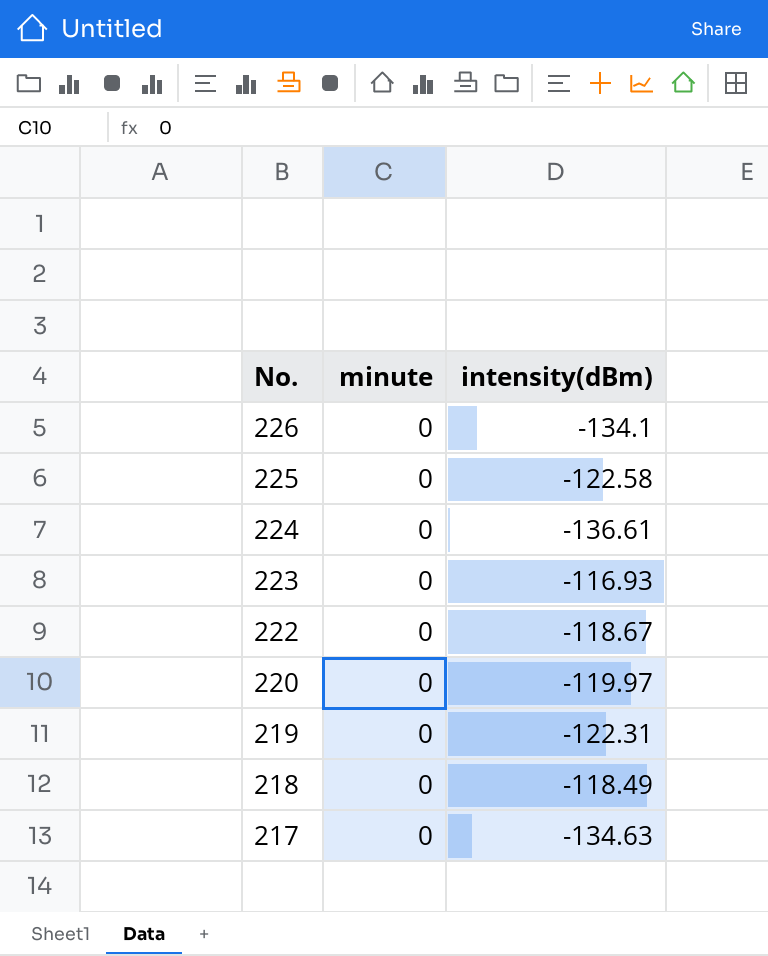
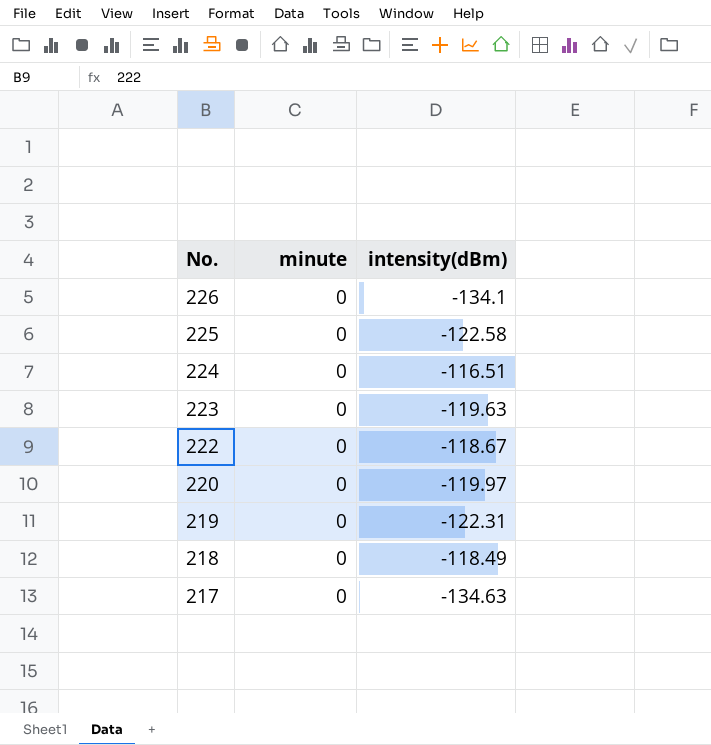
224 | intensity(dBm): -136.61 -> -116.51
223 | intensity(dBm): -116.93 -> -119.63

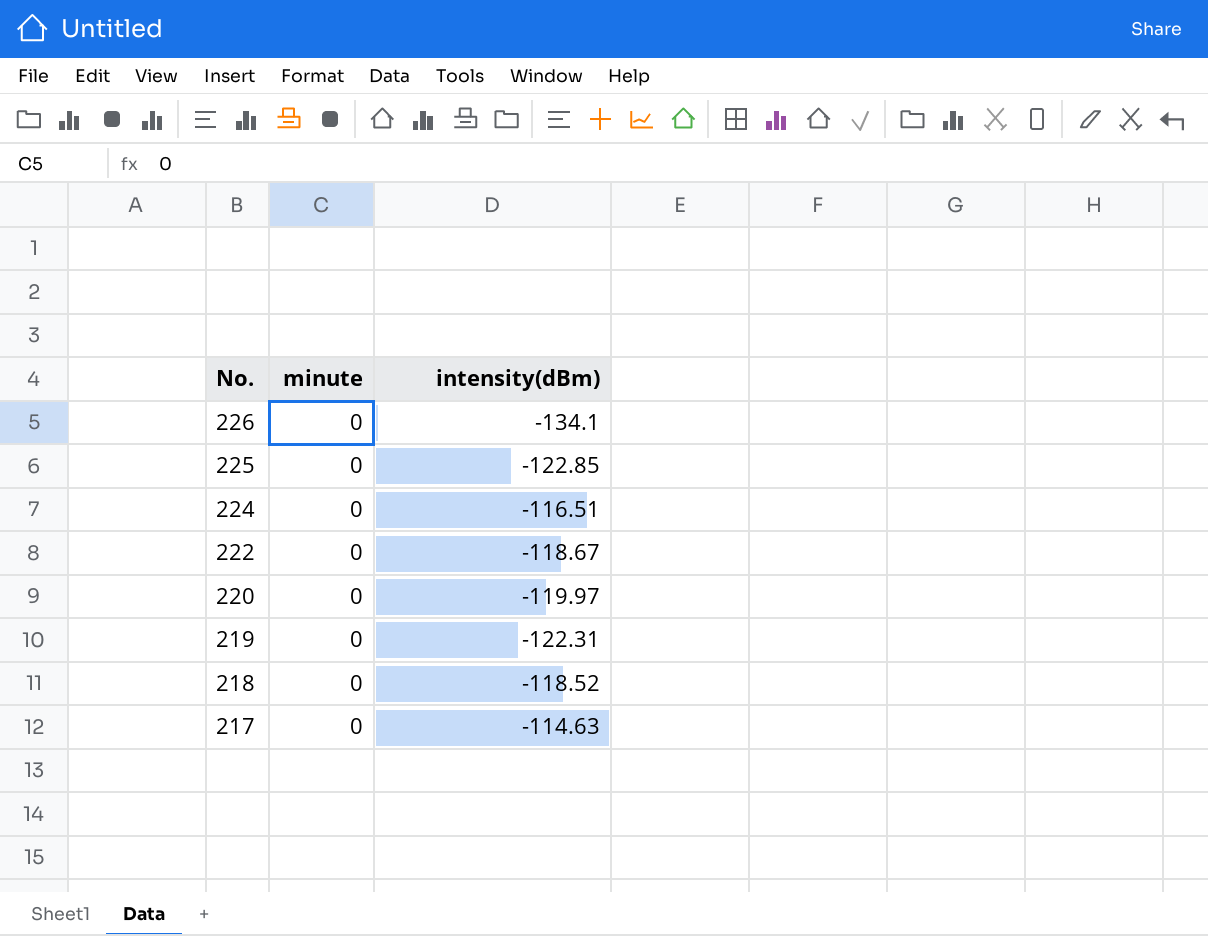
row 223: 0 | -119.63 -> none
225 | intensity(dBm): -122.58 -> -122.85
218 | intensity(dBm): -118.49 -> -118.52
217 | intensity(dBm): -134.63 -> -114.63

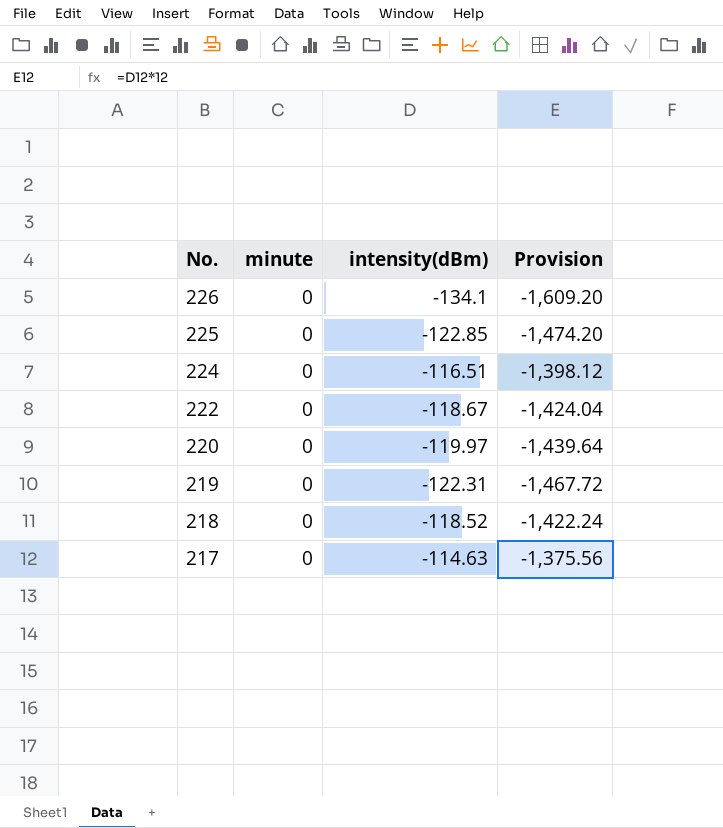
column Provision | formula: none -> [intensity(dBm)] * 12

